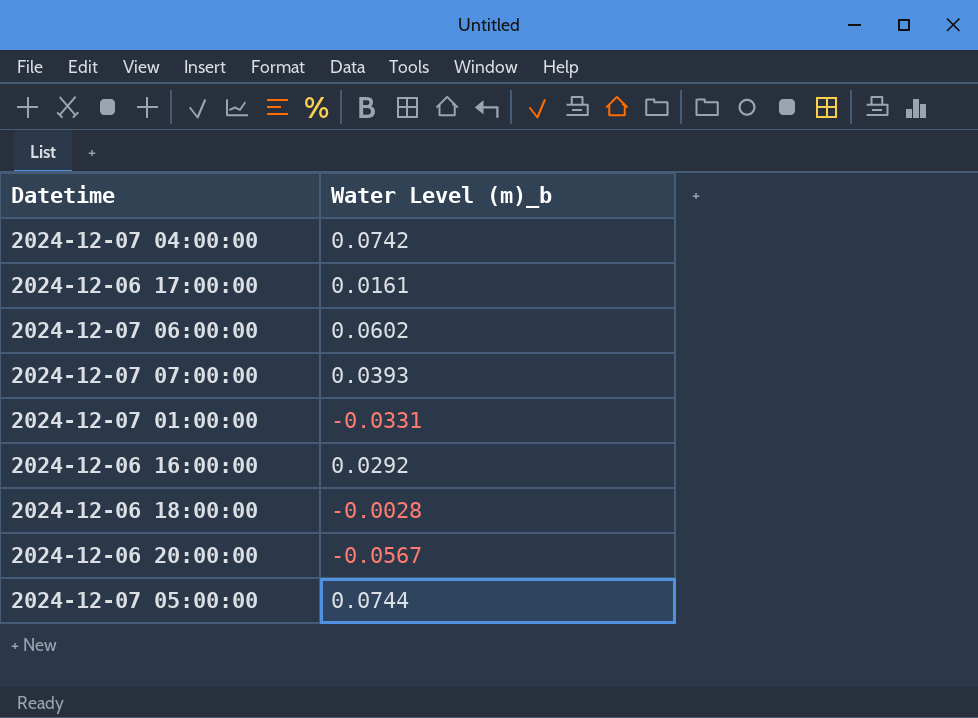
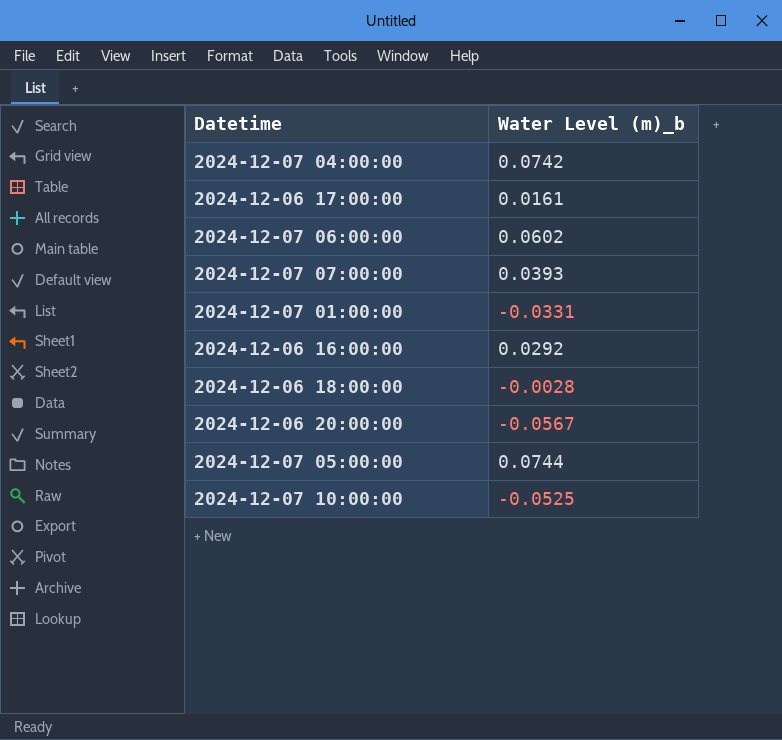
row 2024-12-07 10:00:00: none -> -0.0525

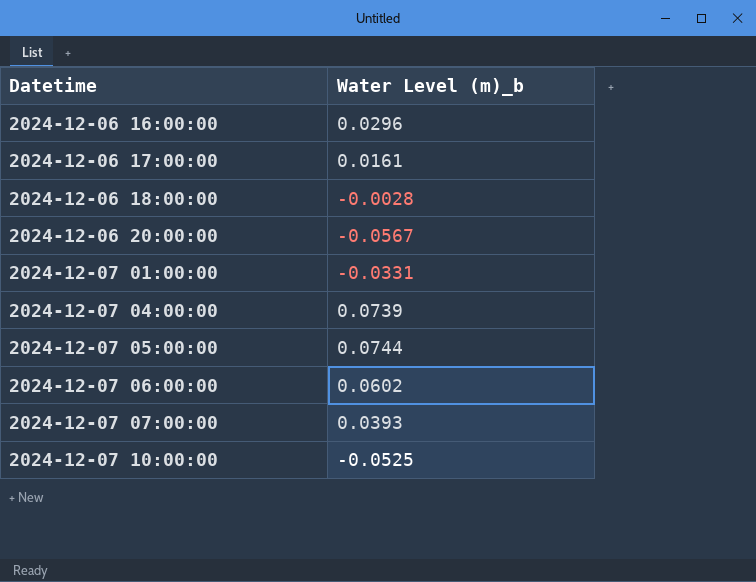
row order: none -> Datetime ascending
2024-12-06 16:00:00 | Water Level (m)_b: 0.0292 -> 0.0296
2024-12-07 04:00:00 | Water Level (m)_b: 0.0742 -> 0.0739

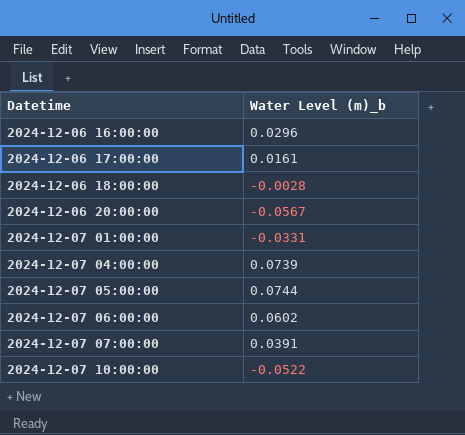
2024-12-07 07:00:00 | Water Level (m)_b: 0.0393 -> 0.0391
2024-12-07 10:00:00 | Water Level (m)_b: -0.0525 -> -0.0522

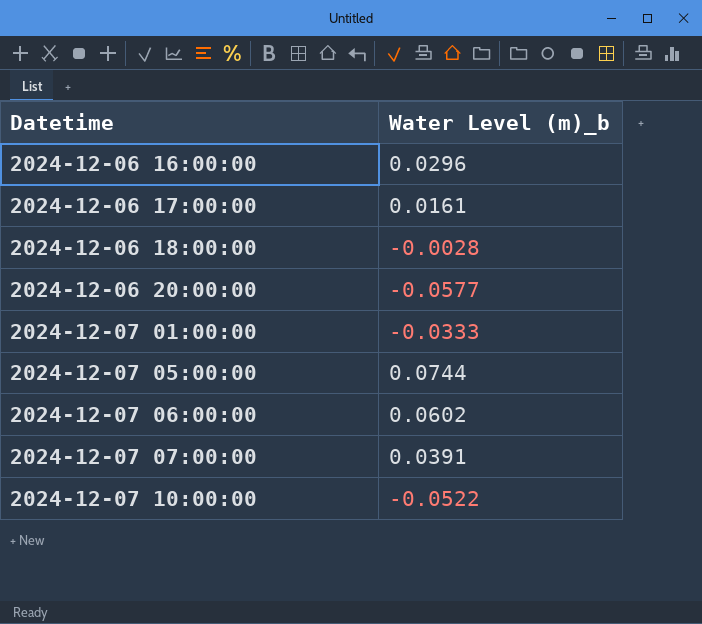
row 2024-12-07 04:00:00: 0.0739 -> none
2024-12-06 20:00:00 | Water Level (m)_b: -0.0567 -> -0.0577
2024-12-07 01:00:00 | Water Level (m)_b: -0.0331 -> -0.0333

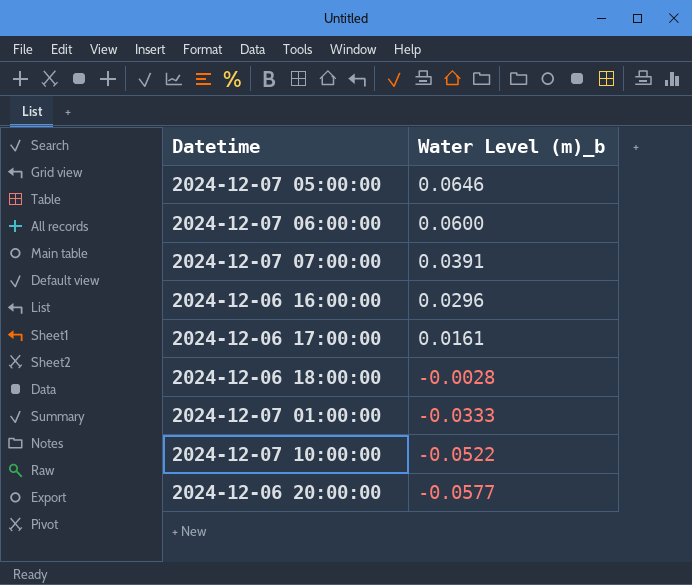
row order: Datetime ascending -> Water Level (m)_b descending
2024-12-07 05:00:00 | Water Level (m)_b: 0.0744 -> 0.0646
2024-12-07 06:00:00 | Water Level (m)_b: 0.0602 -> 0.0600

